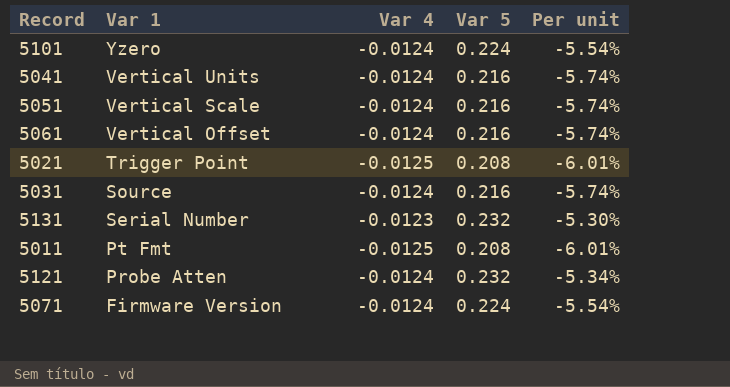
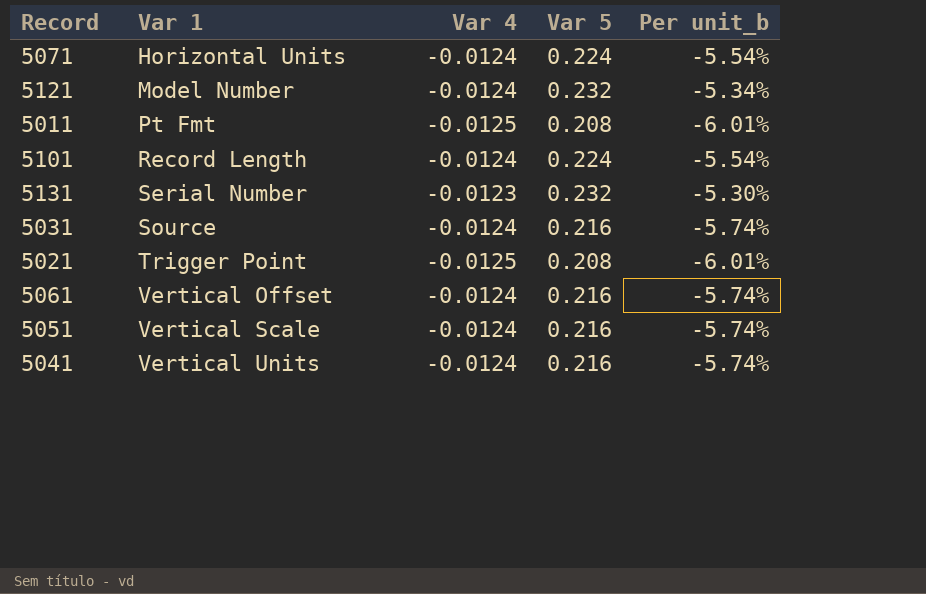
row order: Var 1 descending -> Var 1 ascending
column name: Per unit -> Per unit_b
5071 | Var 1: Firmware Version -> Horizontal Units
5121 | Var 1: Probe Atten -> Model Number
5101 | Var 1: Yzero -> Record Length

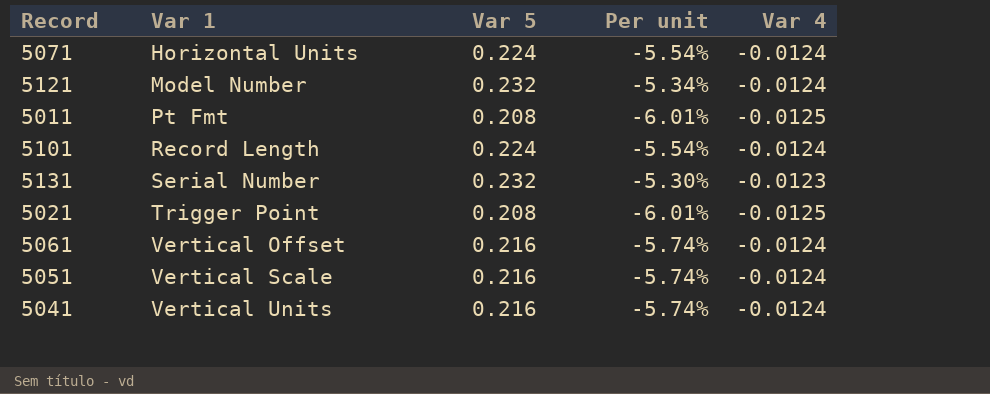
column name: Per unit_b -> Per unit
column Var 4 | position: 3 -> 5
row 5031: Source | -0.0124 | 0.216 | -5.74% -> none

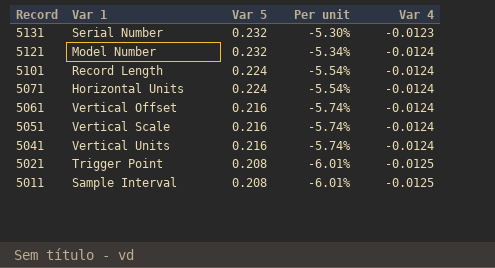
row order: Var 1 ascending -> Record descending
5011 | Var 1: Pt Fmt -> Sample Interval

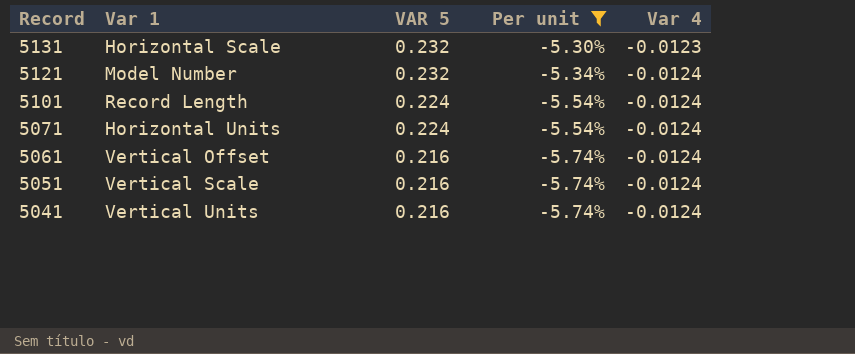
filter: none -> Per unit != -6.01%
column name: Var 5 -> VAR 5
5131 | Var 1: Serial Number -> Horizontal Scale

